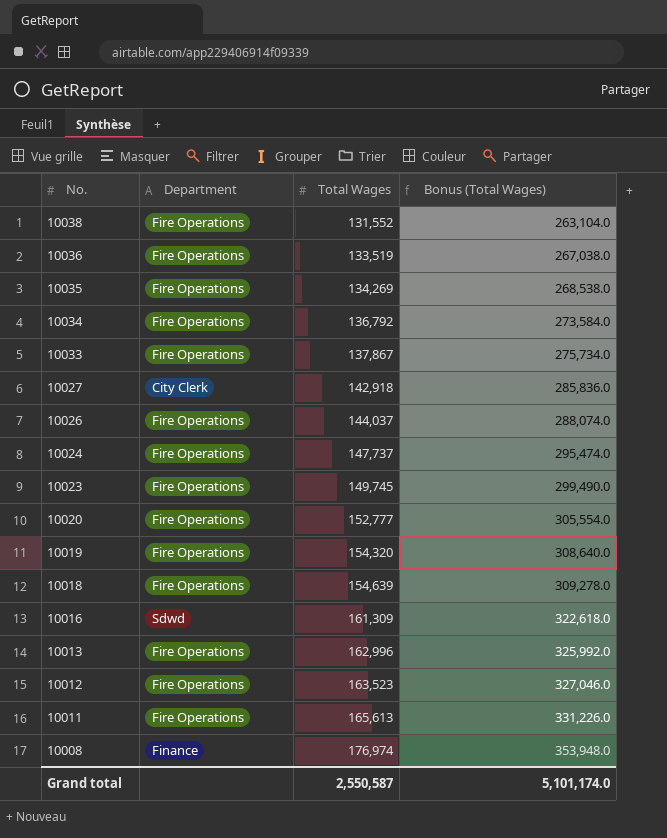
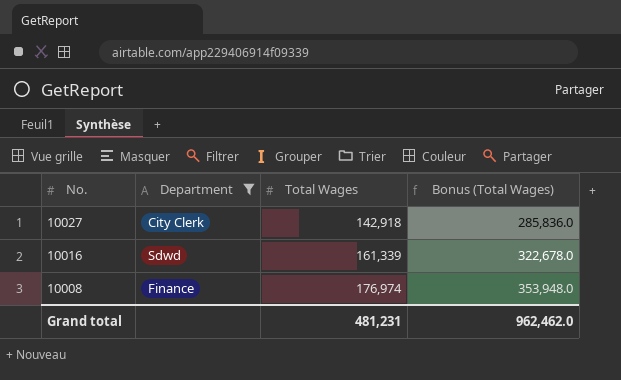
filter: none -> Department != Fire Operations
10016 | Total Wages: 161,309 -> 161,339
10016 | Bonus (Total Wages): 322,618.0 -> 322,678.0
Grand total | Total Wages: 2,550,587 -> 481,231
Grand total | Bonus (Total Wages): 5,101,174.0 -> 962,462.0

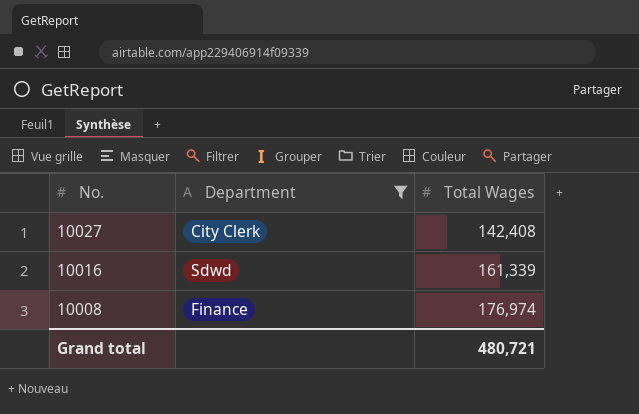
column Bonus (Total Wages) | formula: [Total Wages] * 2 -> none
10027 | Total Wages: 142,918 -> 142,408
Grand total | Total Wages: 481,231 -> 480,721

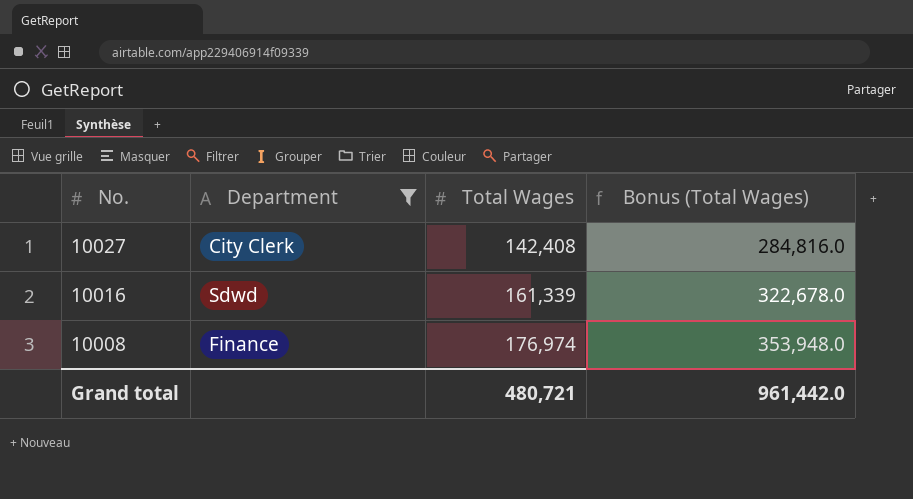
column Bonus (Total Wages) | formula: none -> [Total Wages] * 2

